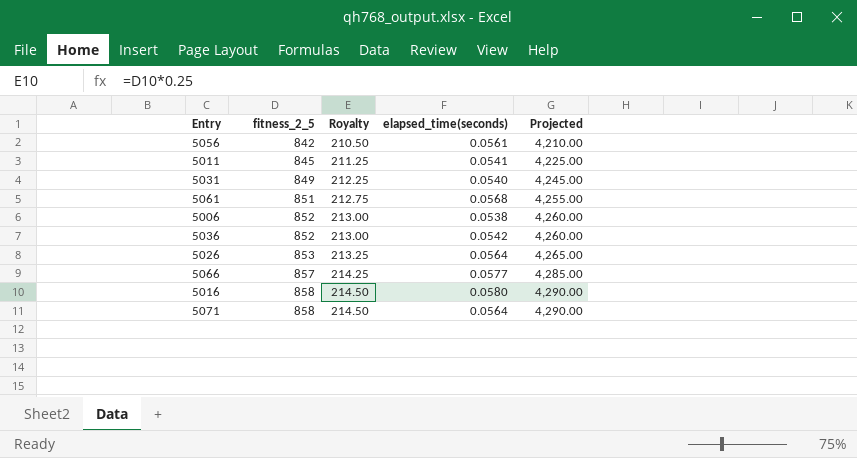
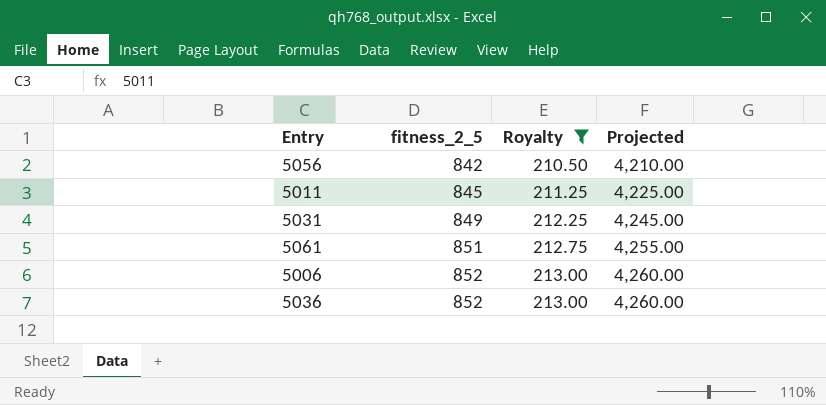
filter: none -> Royalty <= 213.00
column elapsed_time(seconds) | position: 4 -> none

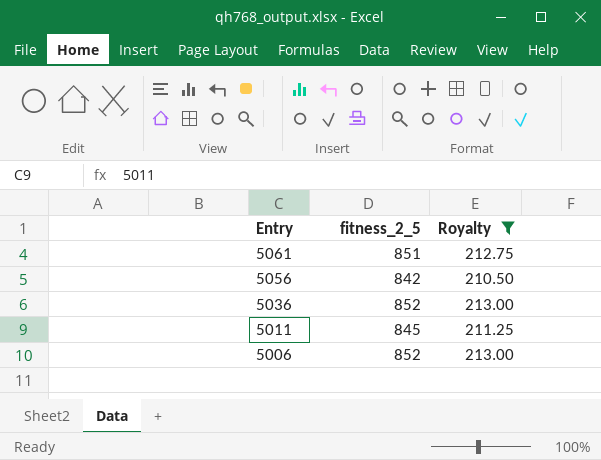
row order: fitness_2_5 ascending -> Entry descending
column Projected | formula: [fitness_2_5] * 5 -> none
row 5031: 849 | 212.25 | 4,245.00 -> none

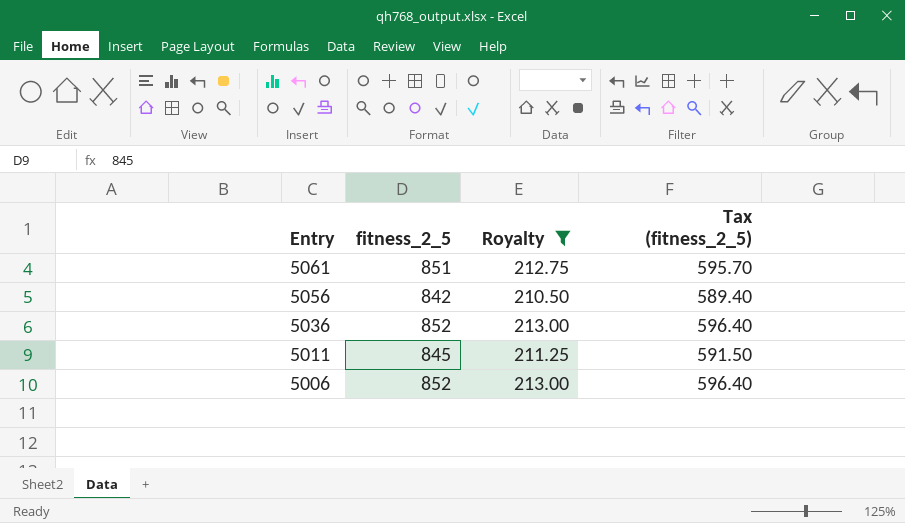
column Tax (fitness_2_5) | formula: none -> [fitness_2_5] * 0.7

